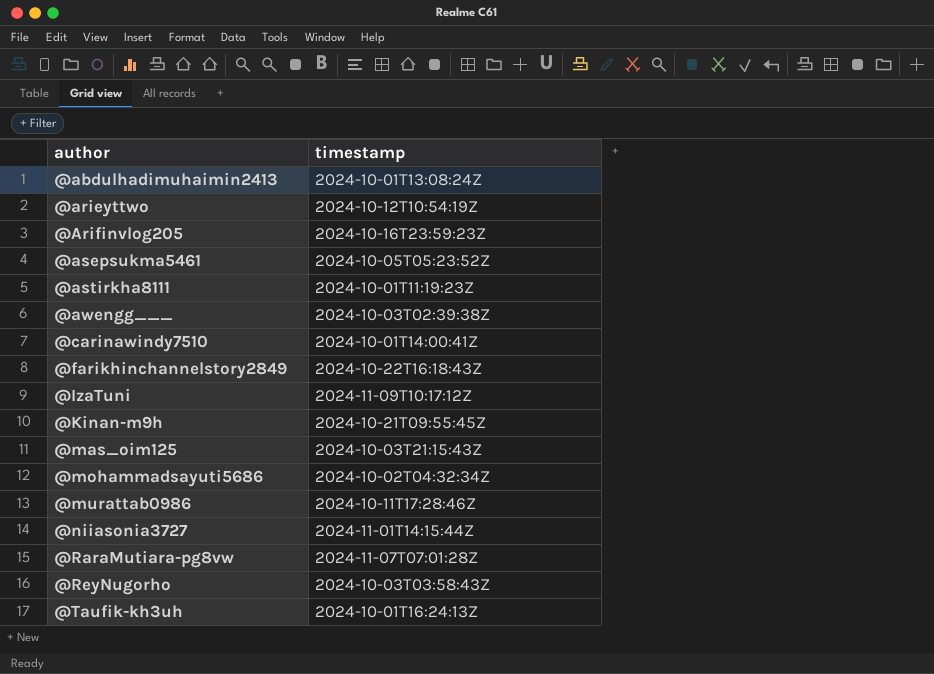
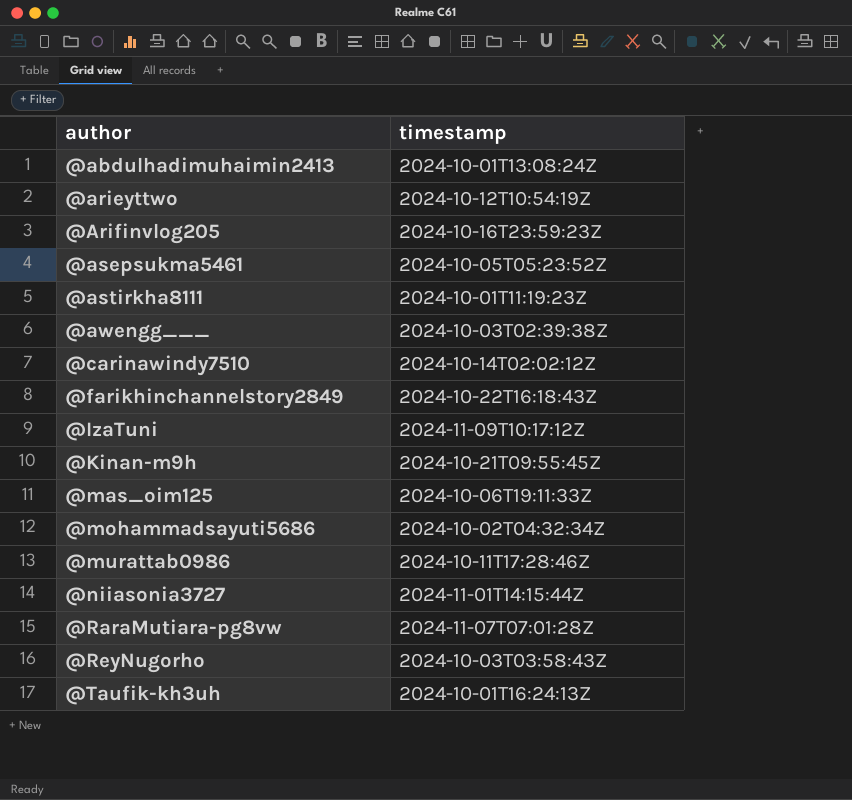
@carinawindy7510 | timestamp: 2024-10-01T14:00:41Z -> 2024-10-14T02:02:12Z
@mas_oim125 | timestamp: 2024-10-03T21:15:43Z -> 2024-10-06T19:11:33Z

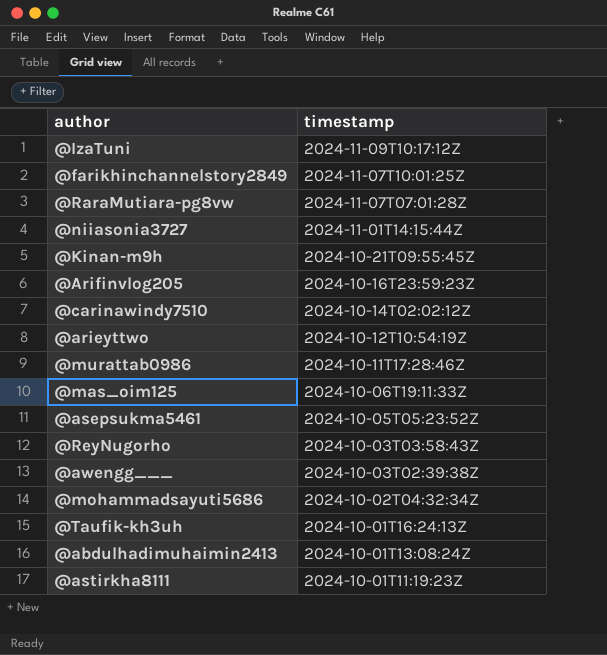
row order: author ascending -> timestamp descending
@farikhinchannelstory2849 | timestamp: 2024-10-22T16:18:43Z -> 2024-11-07T10:01:25Z

